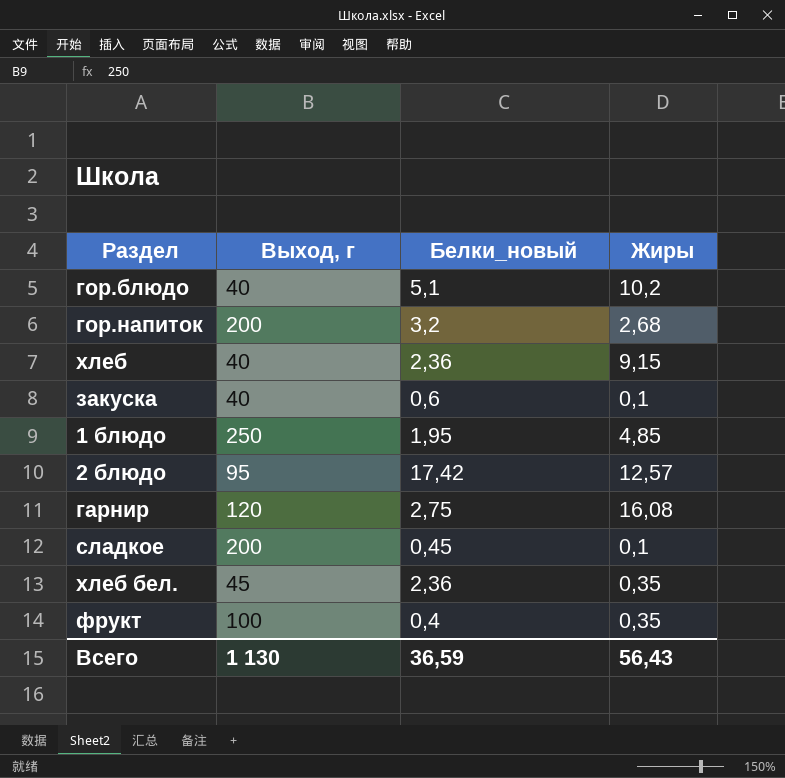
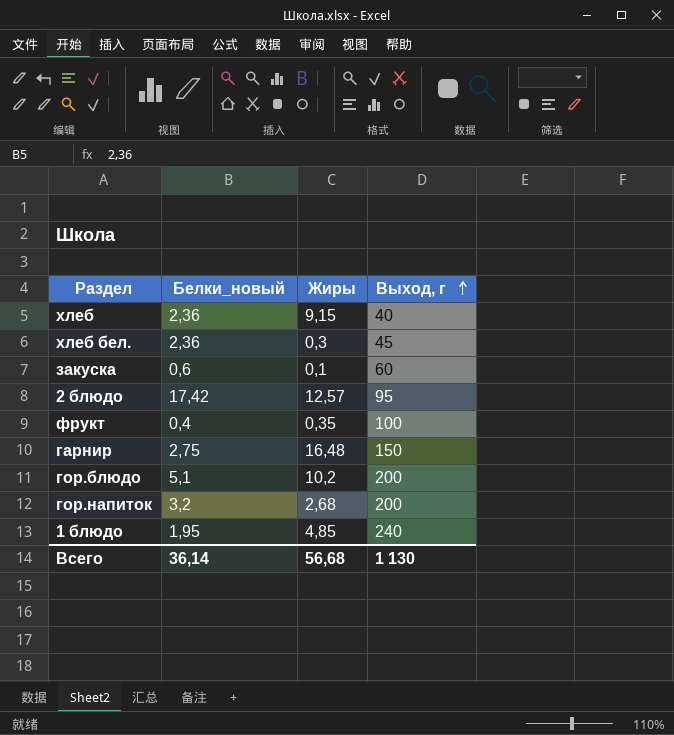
row order: none -> Выход, г ascending
column Выход, г | position: 2 -> 4
row сладкое: 200 | 0,45 | 0,1 -> none
хлеб бел. | Жиры: 0,35 -> 0,3
закуска | Выход, г: 40 -> 60
гарнир | Жиры: 16,08 -> 16,48
гарнир | Выход, г: 120 -> 150
гор.блюдо | Выход, г: 40 -> 200
1 блюдо | Выход, г: 250 -> 240
Всего | Белки_новый: 36,59 -> 36,14
Всего | Жиры: 56,43 -> 56,68

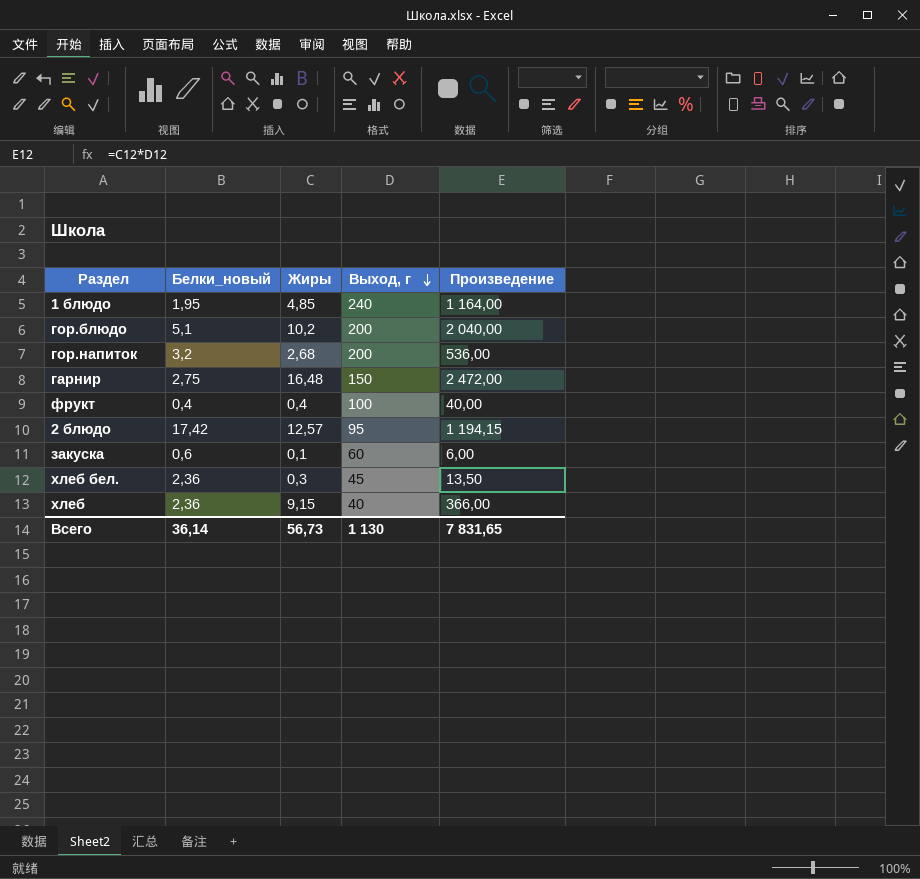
row order: Выход, г ascending -> Выход, г descending
column Произведение | formula: none -> [Жиры] * [Выход, г]
фрукт | Жиры: 0,35 -> 0,4
Всего | Жиры: 56,68 -> 56,73

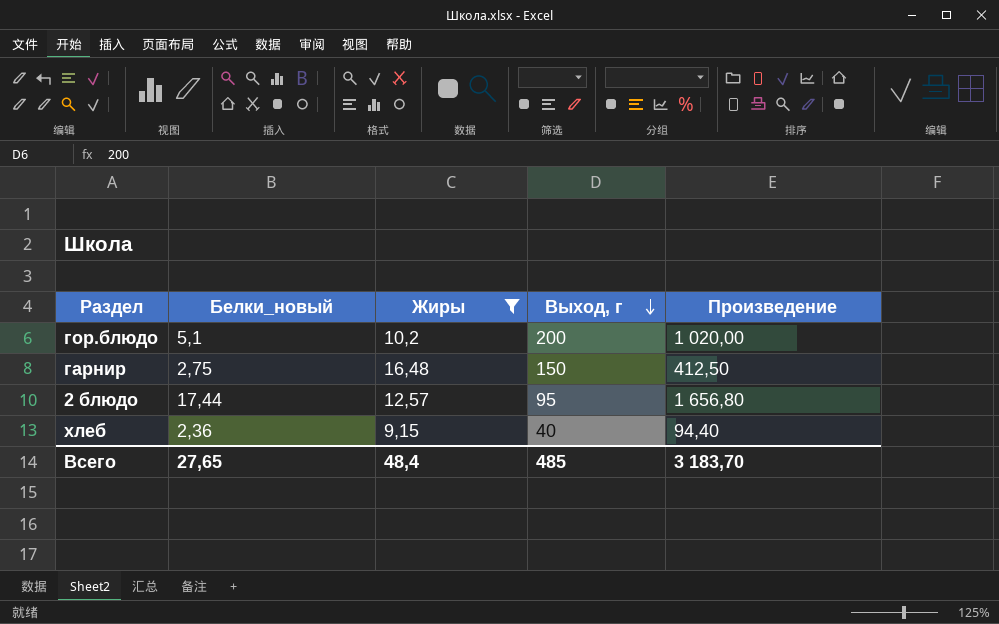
filter: none -> Жиры >= 9,15
column Произведение | formula: [Жиры] * [Выход, г] -> [Белки_новый] * [Выход, г]
2 блюдо | Белки_новый: 17,42 -> 17,44
Всего | Белки_новый: 36,14 -> 27,65
Всего | Жиры: 56,73 -> 48,4
Всего | Выход, г: 1 130 -> 485
Всего | Произведение: 7 831,65 -> 3 183,70

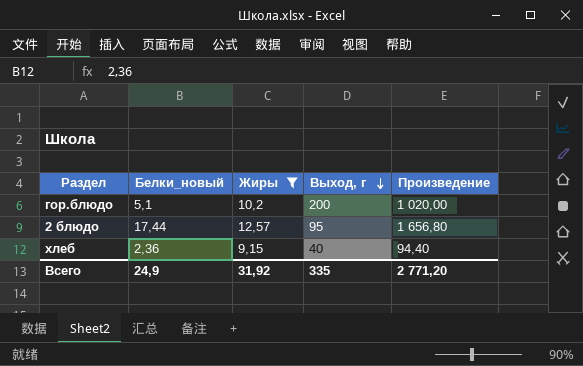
row гарнир: 2,75 | 16,48 | 150 | 412,50 -> none
Всего | Белки_новый: 27,65 -> 24,9
Всего | Жиры: 48,4 -> 31,92
Всего | Выход, г: 485 -> 335
Всего | Произведение: 3 183,70 -> 2 771,20

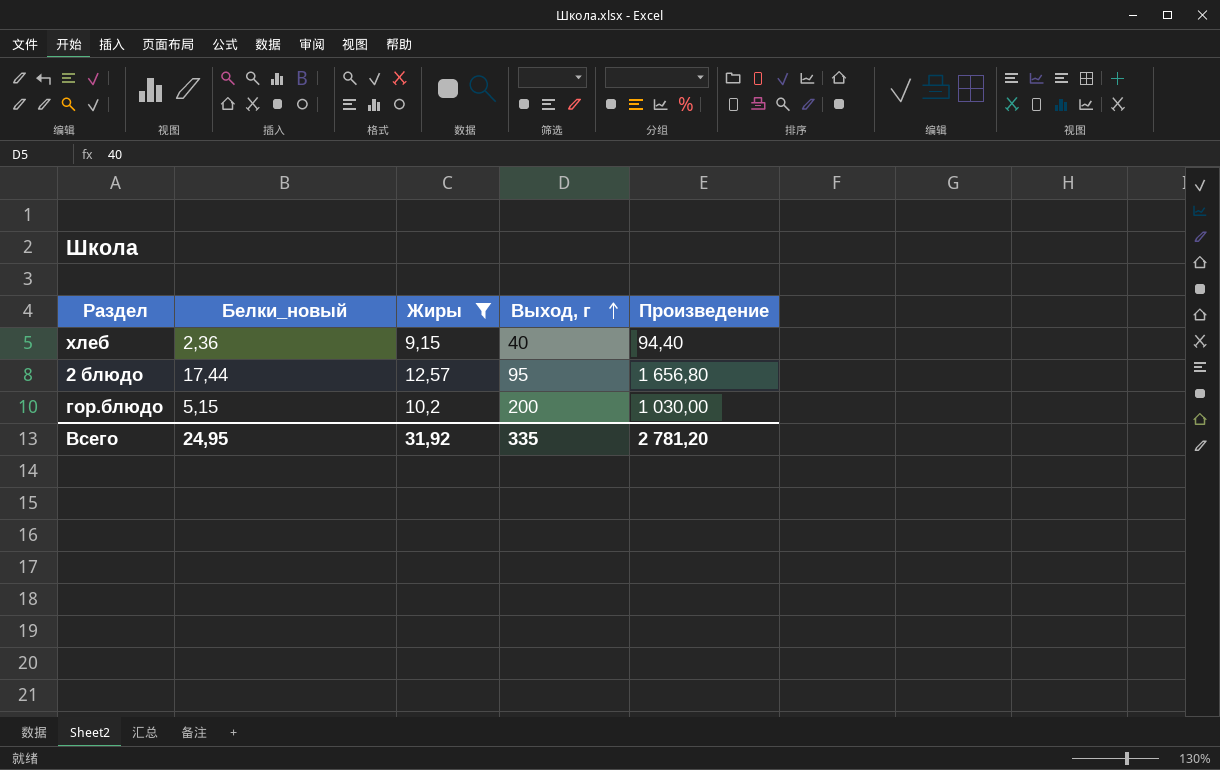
row order: Выход, г descending -> Выход, г ascending
гор.блюдо | Белки_новый: 5,1 -> 5,15
гор.блюдо | Произведение: 1 020,00 -> 1 030,00
Всего | Белки_новый: 24,9 -> 24,95
Всего | Произведение: 2 771,20 -> 2 781,20

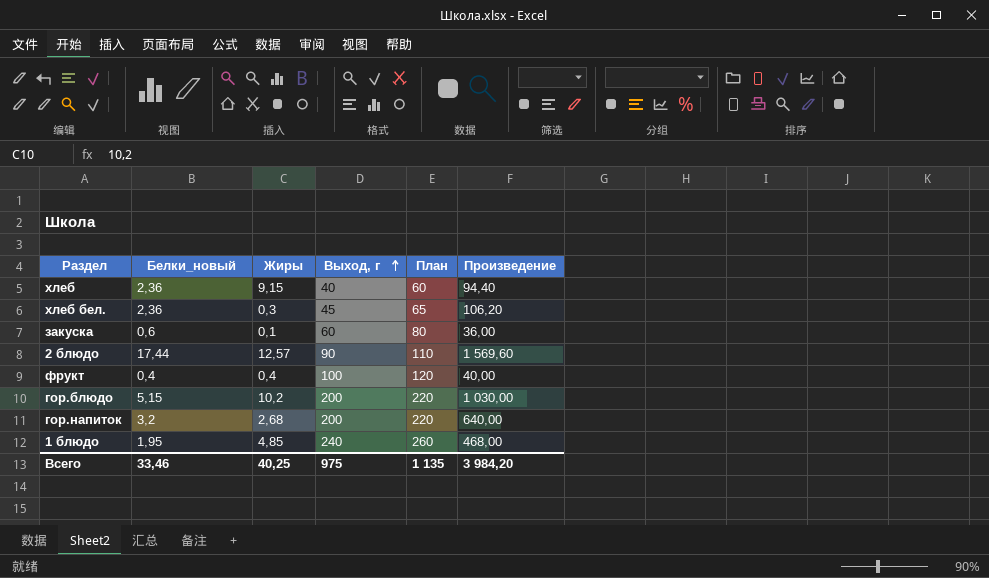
filter: Жиры >= 9,15 -> none
column План | formula: none -> [Выход, г] + 20
2 блюдо | Выход, г: 95 -> 90
2 блюдо | Произведение: 1 656,80 -> 1 569,60
Всего | Белки_новый: 24,95 -> 33,46
Всего | Жиры: 31,92 -> 40,25
Всего | Выход, г: 335 -> 975
Всего | Произведение: 2 781,20 -> 3 984,20

